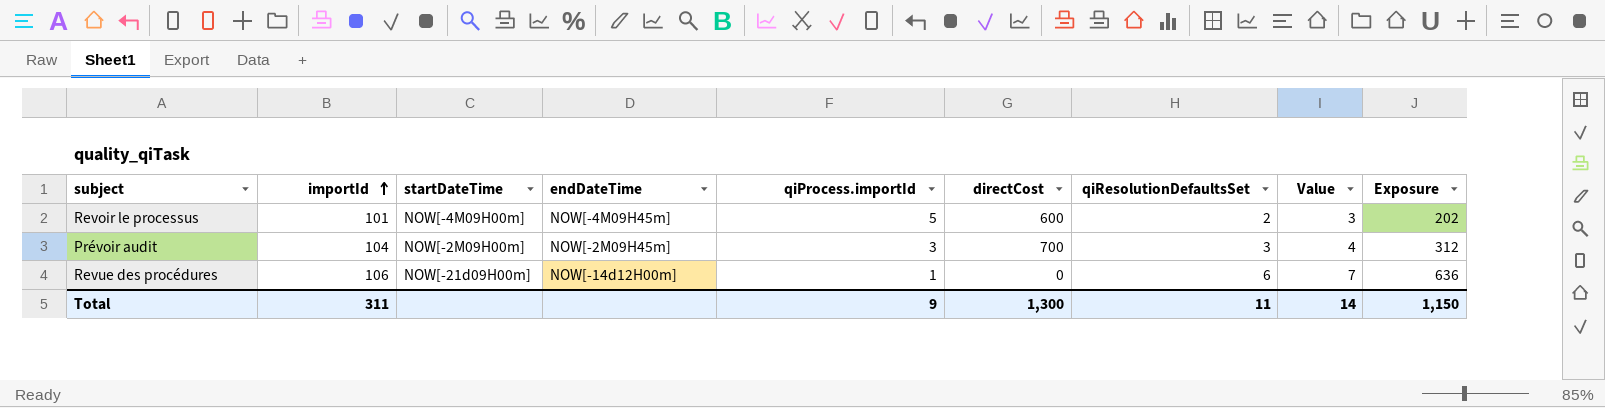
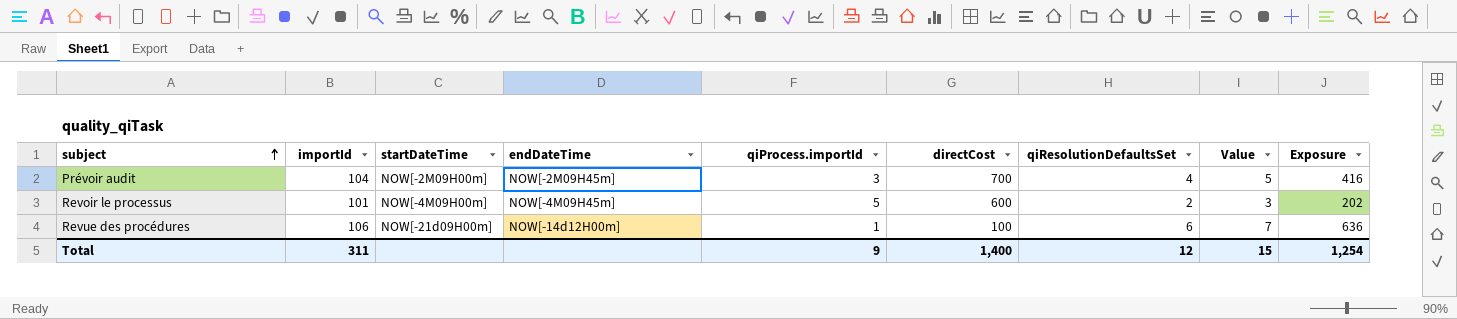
row order: importId ascending -> subject ascending
Prévoir audit | qiResolutionDefaultsSet: 3 -> 4
Prévoir audit | Value: 4 -> 5
Prévoir audit | Exposure: 312 -> 416
Revue des procédures | directCost: 0 -> 100
Total | directCost: 1,300 -> 1,400
Total | qiResolutionDefaultsSet: 11 -> 12
Total | Value: 14 -> 15
Total | Exposure: 1,150 -> 1,254

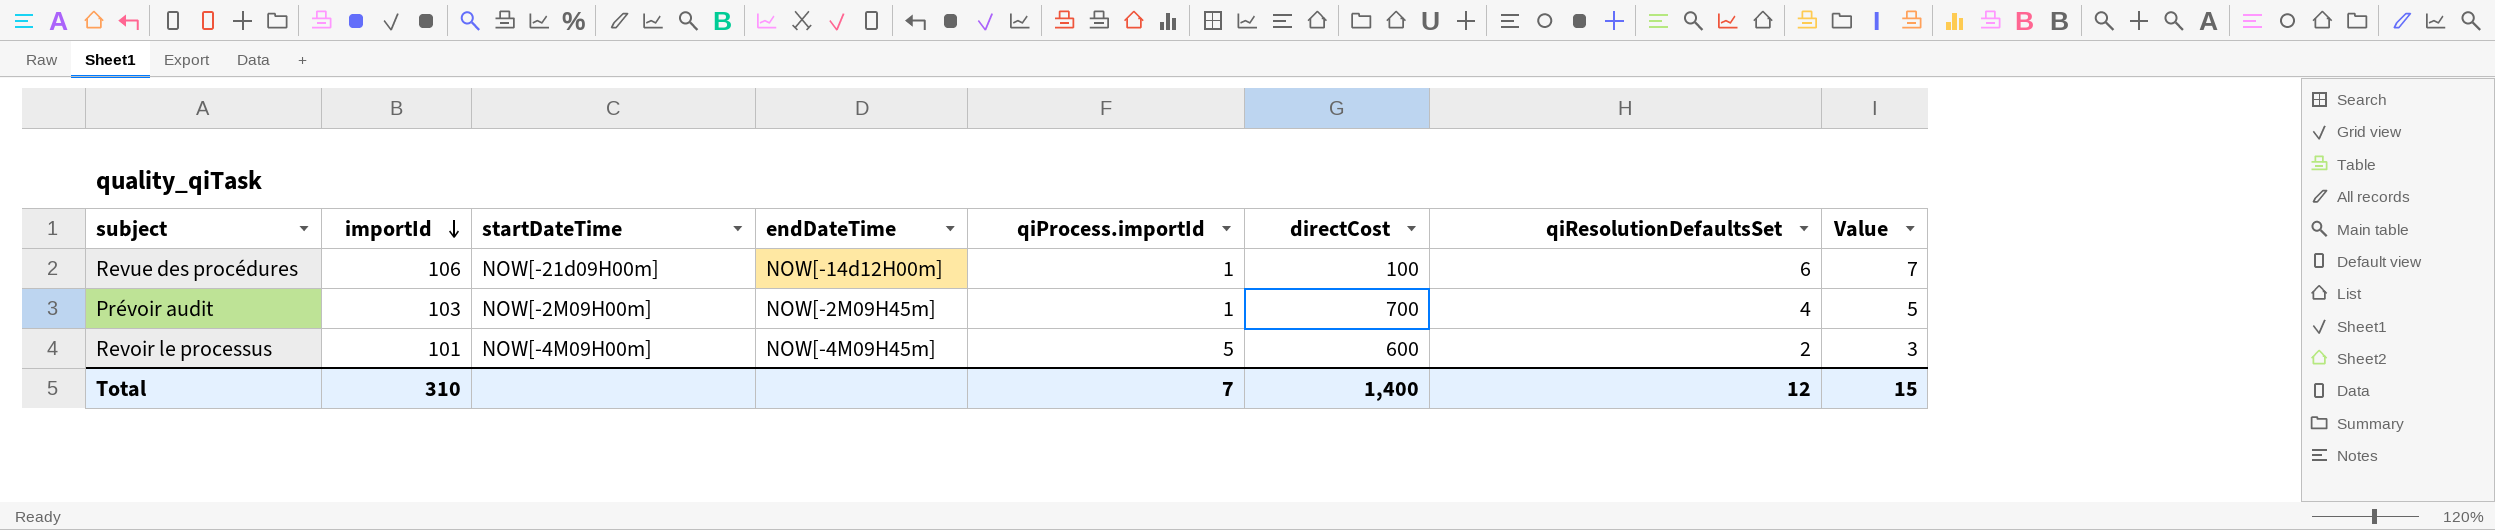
row order: subject ascending -> importId descending
column Exposure | formula: [importId] * [qiResolutionDefaultsSet] -> none
Prévoir audit | importId: 104 -> 103
Prévoir audit | qiProcess.importId: 3 -> 1
Total | importId: 311 -> 310
Total | qiProcess.importId: 9 -> 7

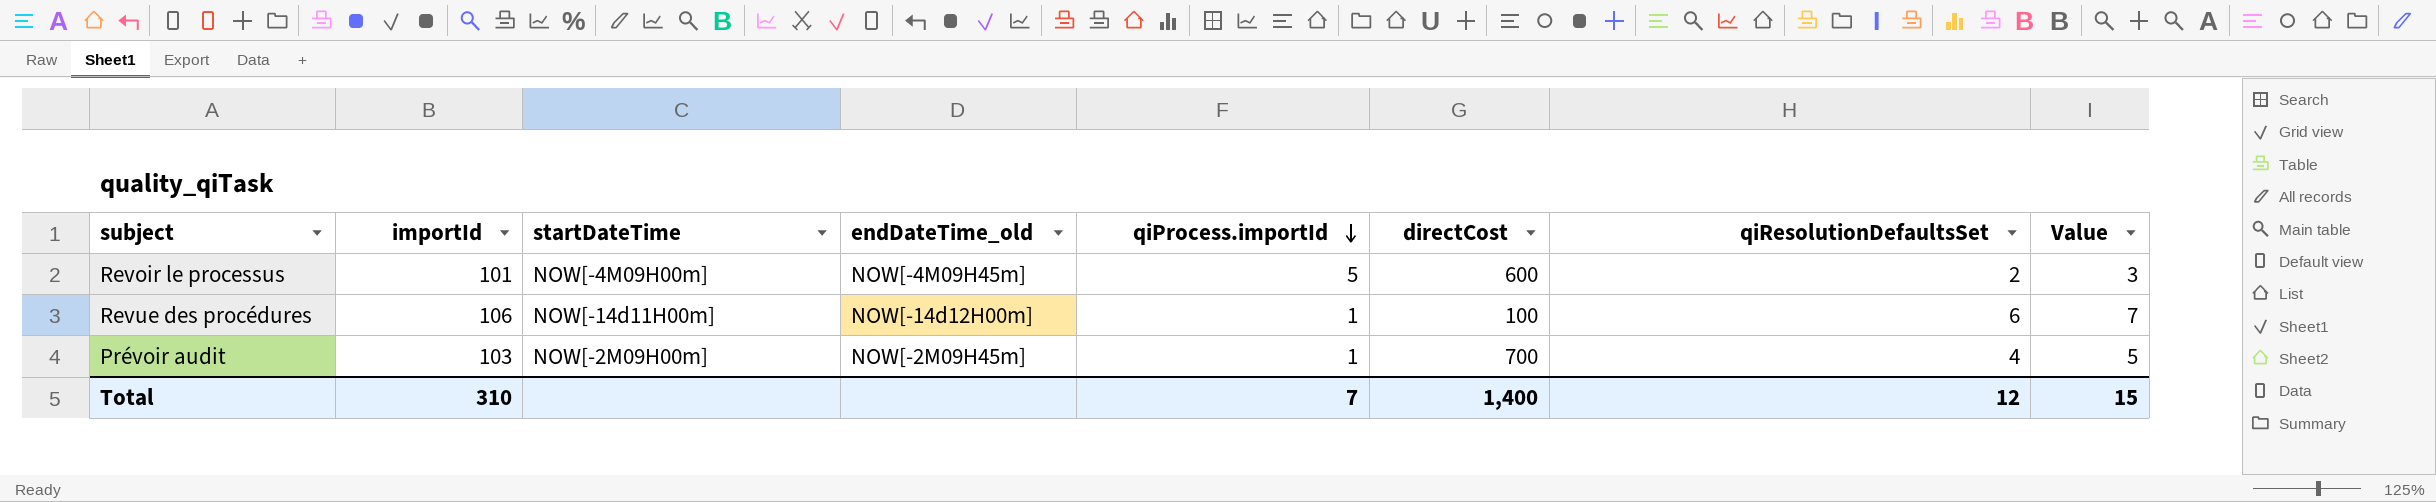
row order: importId descending -> qiProcess.importId descending
column name: endDateTime -> endDateTime_old
Revue des procédures | startDateTime: NOW[-21d09H00m] -> NOW[-14d11H00m]

